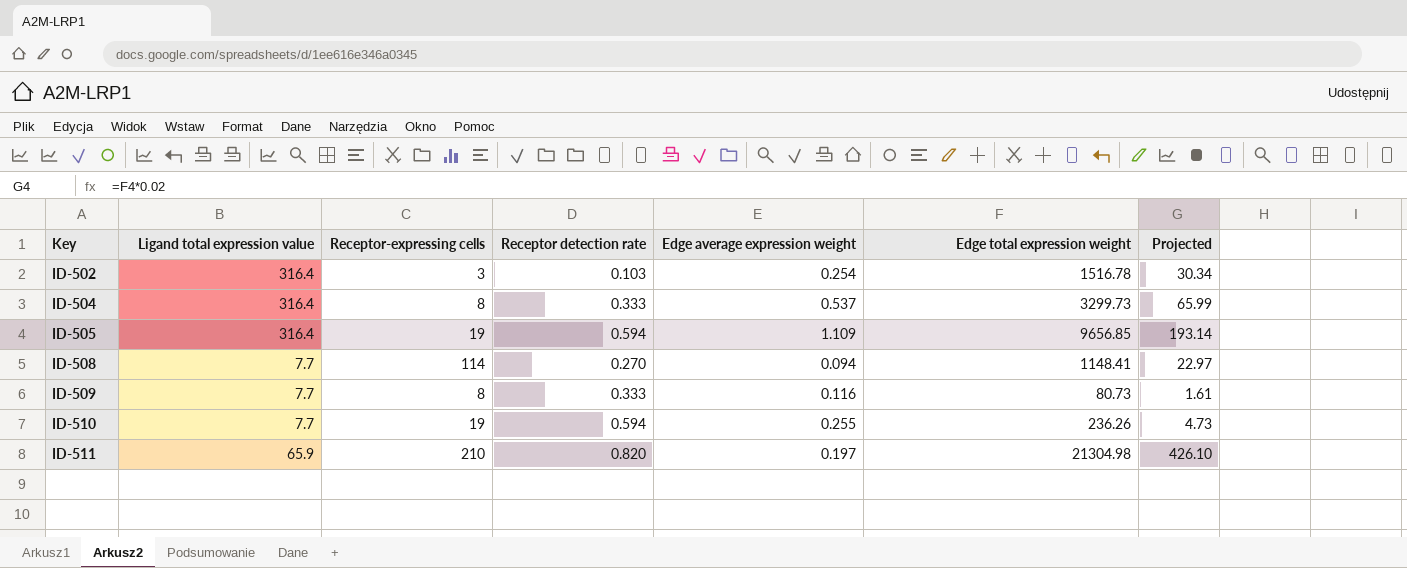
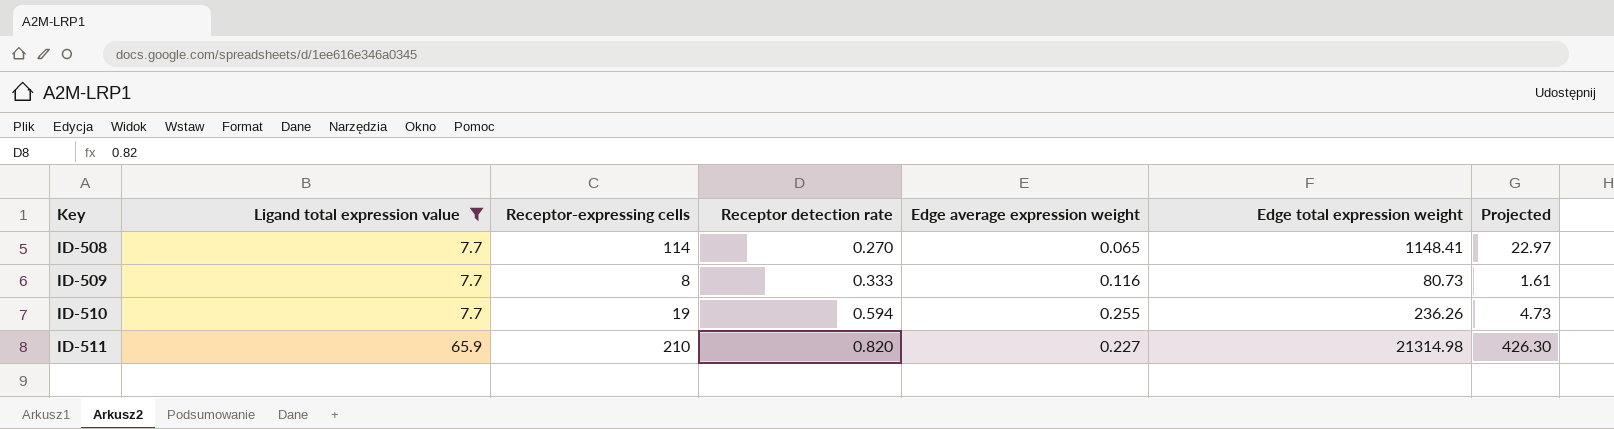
filter: none -> Ligand total expression value != 316.4
ID-508 | Edge average expression weight: 0.094 -> 0.065
ID-511 | Edge average expression weight: 0.197 -> 0.227
ID-511 | Edge total expression weight: 21304.98 -> 21314.98
ID-511 | Projected: 426.10 -> 426.30

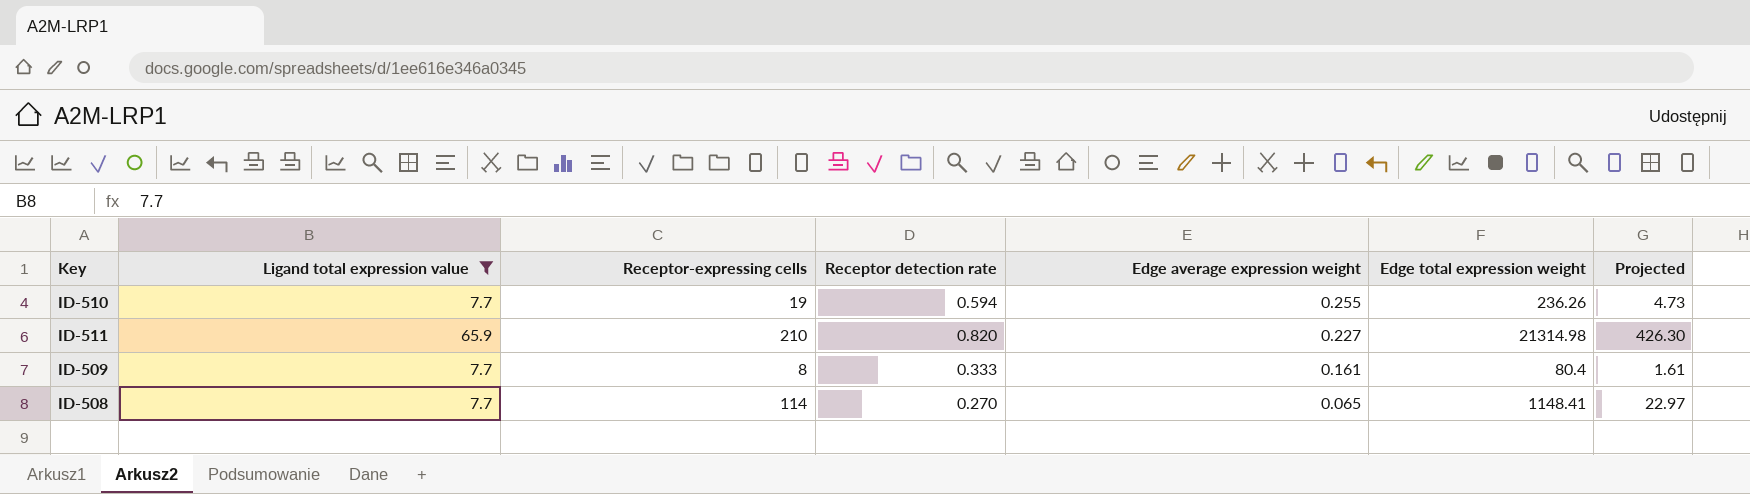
row order: Key ascending -> Edge average expression weight descending
ID-509 | Edge average expression weight: 0.116 -> 0.161
ID-509 | Edge total expression weight: 80.73 -> 80.4

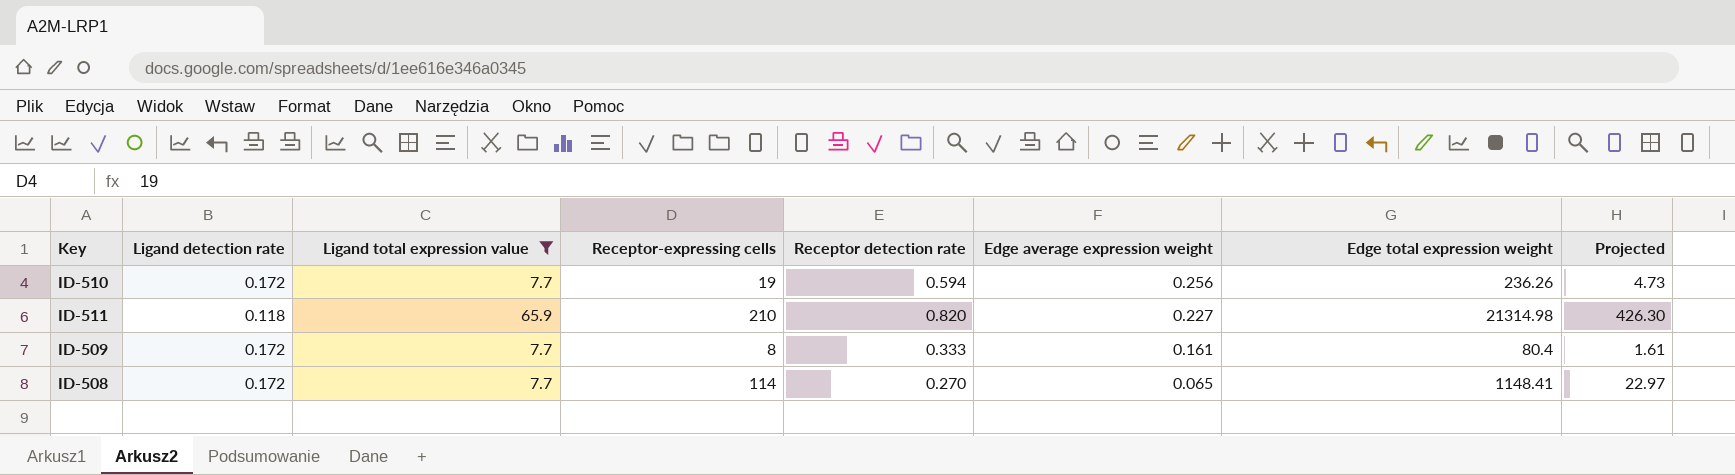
column Ligand detection rate | position: none -> 2
ID-510 | Edge average expression weight: 0.255 -> 0.256

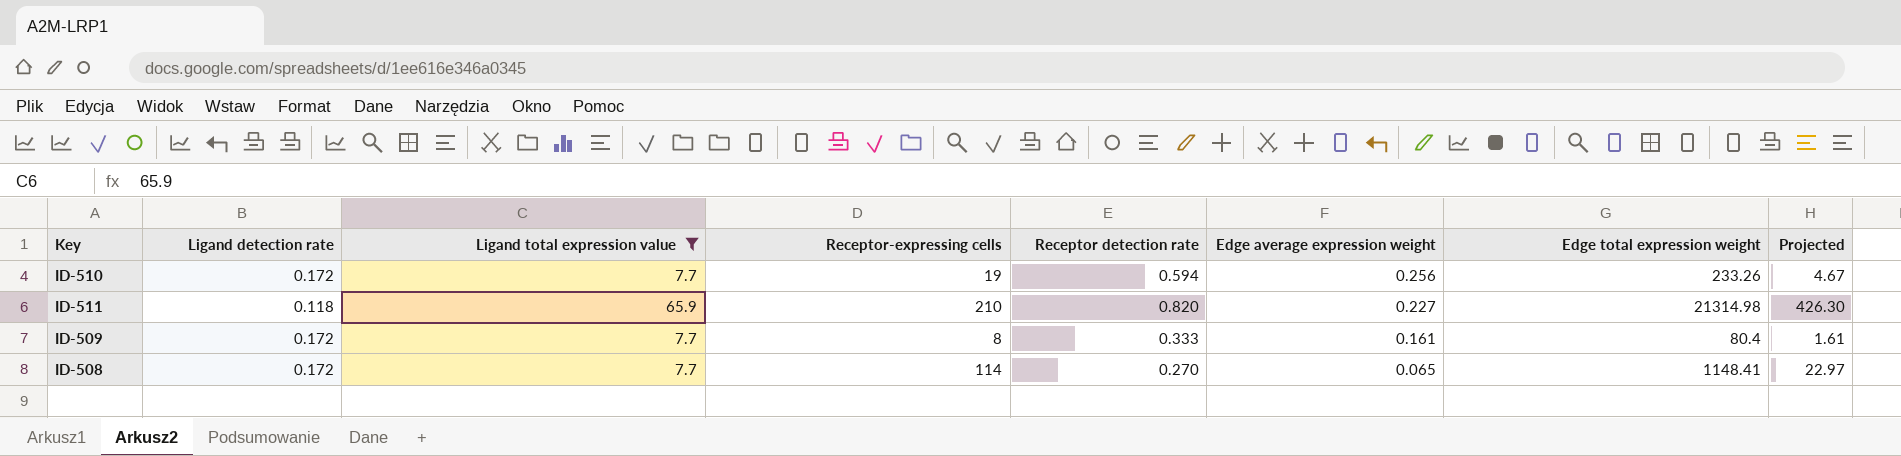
ID-510 | Edge total expression weight: 236.26 -> 233.26
ID-510 | Projected: 4.73 -> 4.67

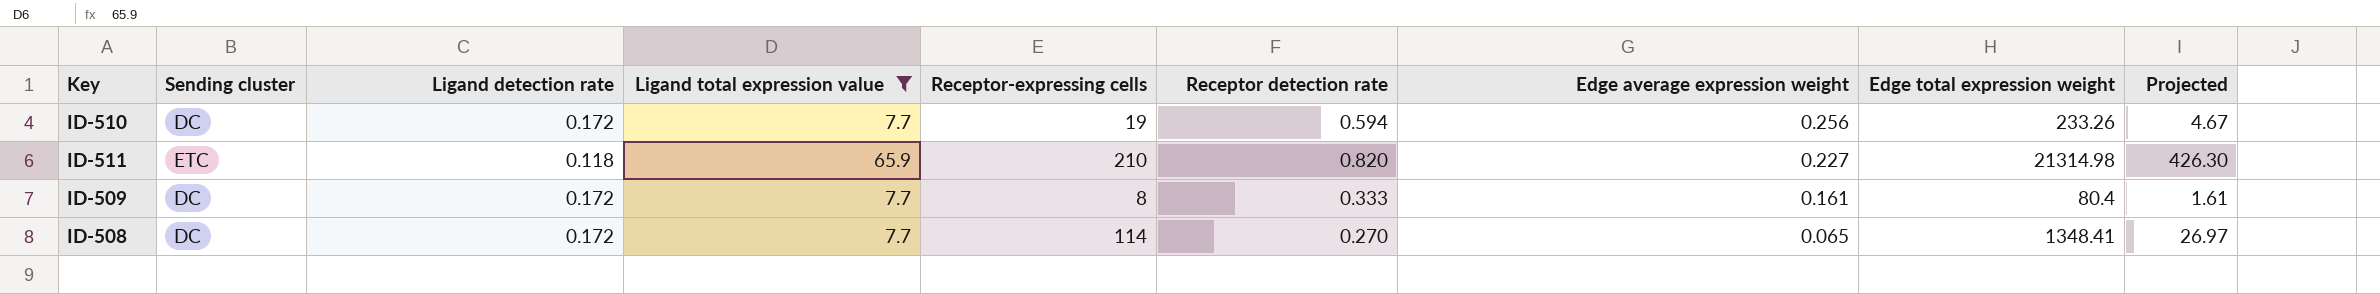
column Sending cluster | position: none -> 2
ID-508 | Edge total expression weight: 1148.41 -> 1348.41
ID-508 | Projected: 22.97 -> 26.97

